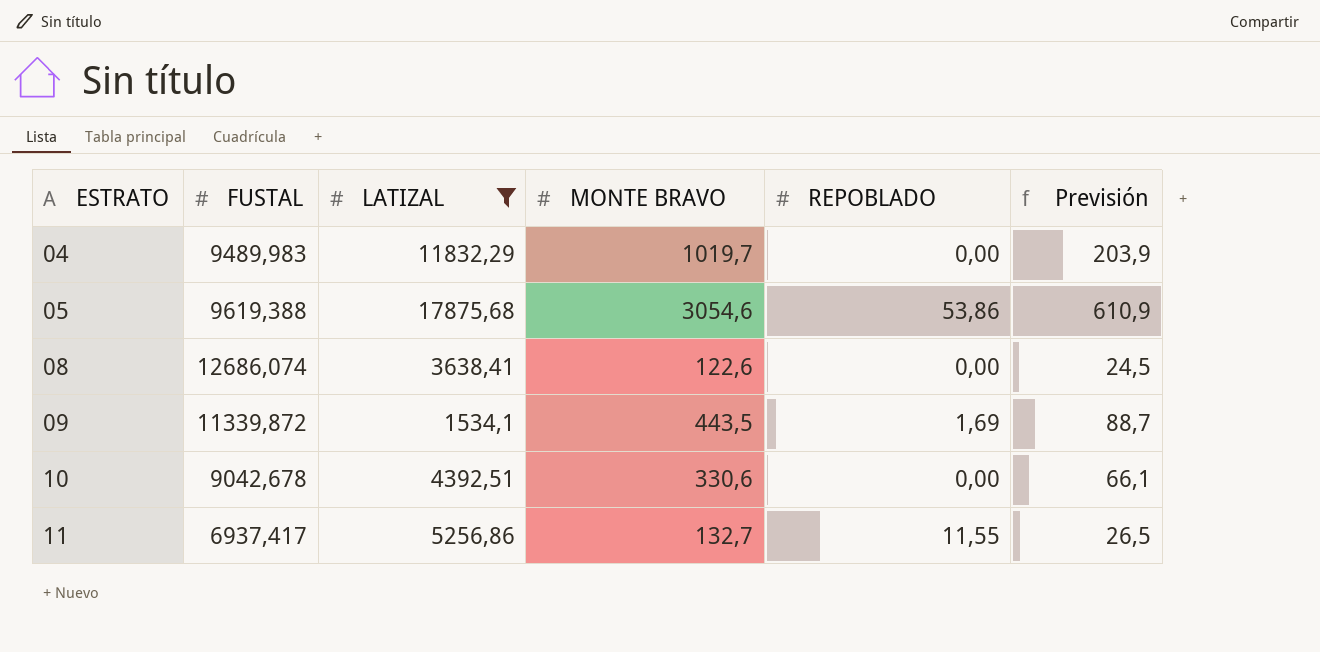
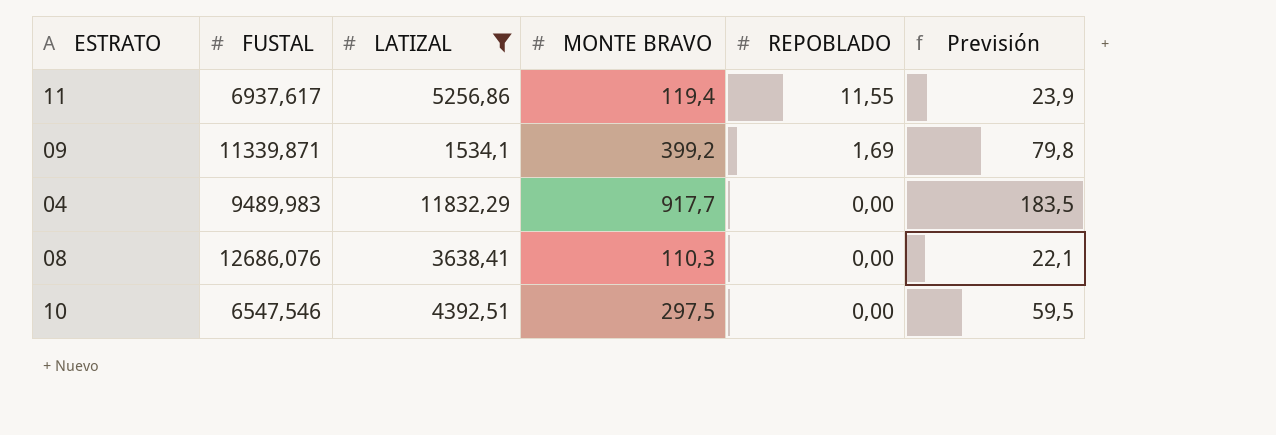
row order: ESTRATO ascending -> REPOBLADO descending
row 05: 9619,388 | 17875,68 | 3054,6 | 53,86 | 610,9 -> none
11 | FUSTAL: 6937,417 -> 6937,617
11 | MONTE BRAVO: 132,7 -> 119,4
11 | Previsión: 26,5 -> 23,9
09 | FUSTAL: 11339,872 -> 11339,871
09 | MONTE BRAVO: 443,5 -> 399,2
09 | Previsión: 88,7 -> 79,8
04 | MONTE BRAVO: 1019,7 -> 917,7
04 | Previsión: 203,9 -> 183,5
08 | FUSTAL: 12686,074 -> 12686,076
08 | MONTE BRAVO: 122,6 -> 110,3
08 | Previsión: 24,5 -> 22,1
10 | FUSTAL: 9042,678 -> 6547,546
10 | MONTE BRAVO: 330,6 -> 297,5
10 | Previsión: 66,1 -> 59,5

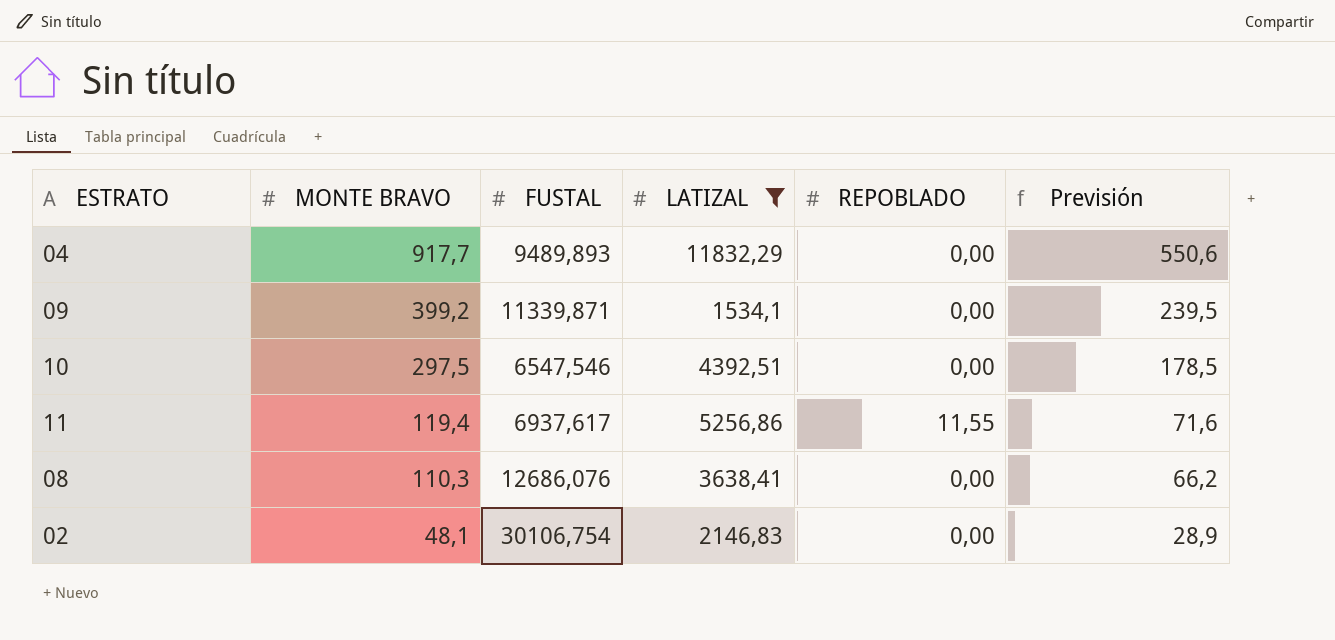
row order: REPOBLADO descending -> MONTE BRAVO descending
column MONTE BRAVO | position: 4 -> 2
column Previsión | formula: [MONTE BRAVO] * 0,2 -> [MONTE BRAVO] * 0,6
04 | FUSTAL: 9489,983 -> 9489,893
09 | REPOBLADO: 1,69 -> 0,00
row 02: none -> 48,1 | 30106,754 | 2146,83 | 0,00 | 28,9

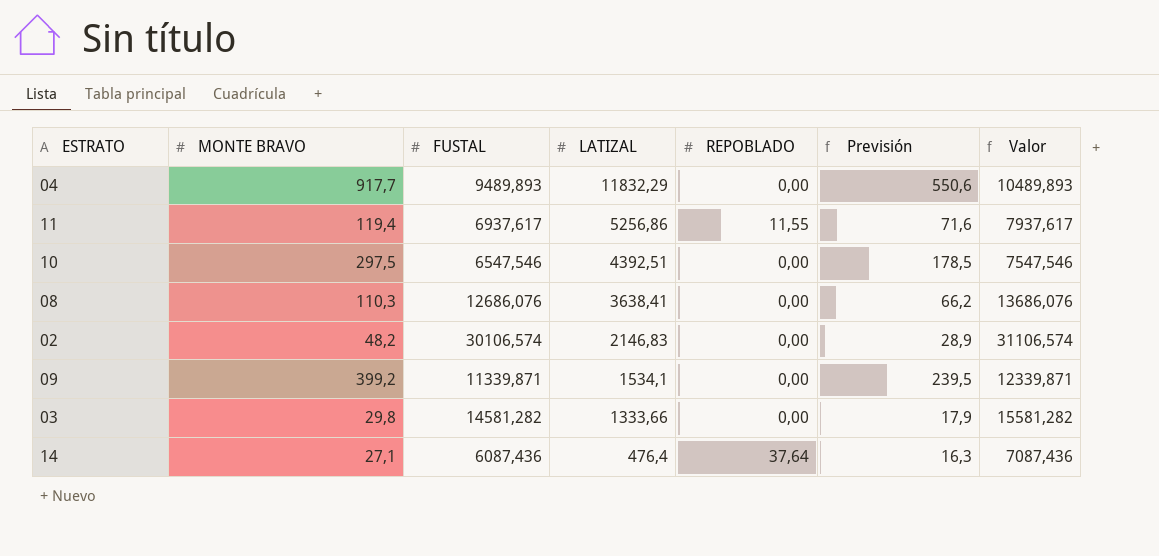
filter: LATIZAL >= 1534,1 -> none
row order: MONTE BRAVO descending -> LATIZAL descending
column Valor | formula: none -> [FUSTAL] + 1000
02 | MONTE BRAVO: 48,1 -> 48,2
02 | FUSTAL: 30106,754 -> 30106,574

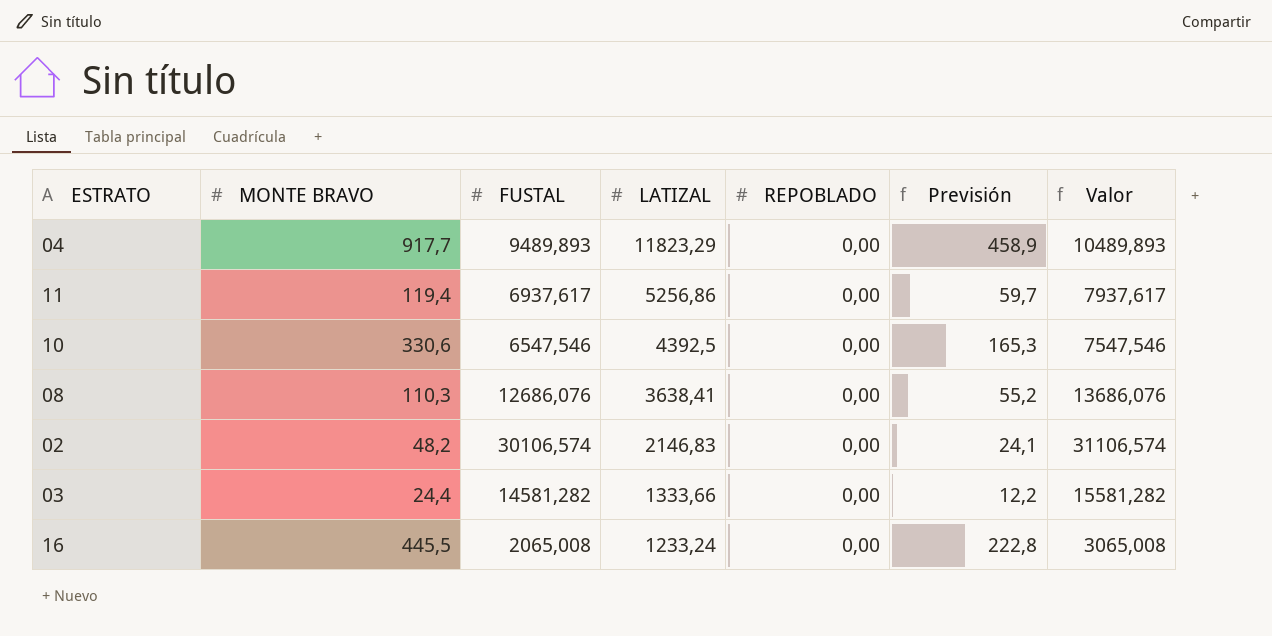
column Previsión | formula: [MONTE BRAVO] * 0,6 -> [MONTE BRAVO] * 0,5
row 09: 399,2 | 11339,871 | 1534,1 | 0,00 | 239,5 | 12339,871 -> none
row 14: 27,1 | 6087,436 | 476,4 | 37,64 | 16,3 | 7087,436 -> none
04 | LATIZAL: 11832,29 -> 11823,29
11 | REPOBLADO: 11,55 -> 0,00
10 | MONTE BRAVO: 297,5 -> 330,6
10 | LATIZAL: 4392,51 -> 4392,5
03 | MONTE BRAVO: 29,8 -> 24,4
row 16: none -> 445,5 | 2065,008 | 1233,24 | 0,00 | 222,8 | 3065,008

